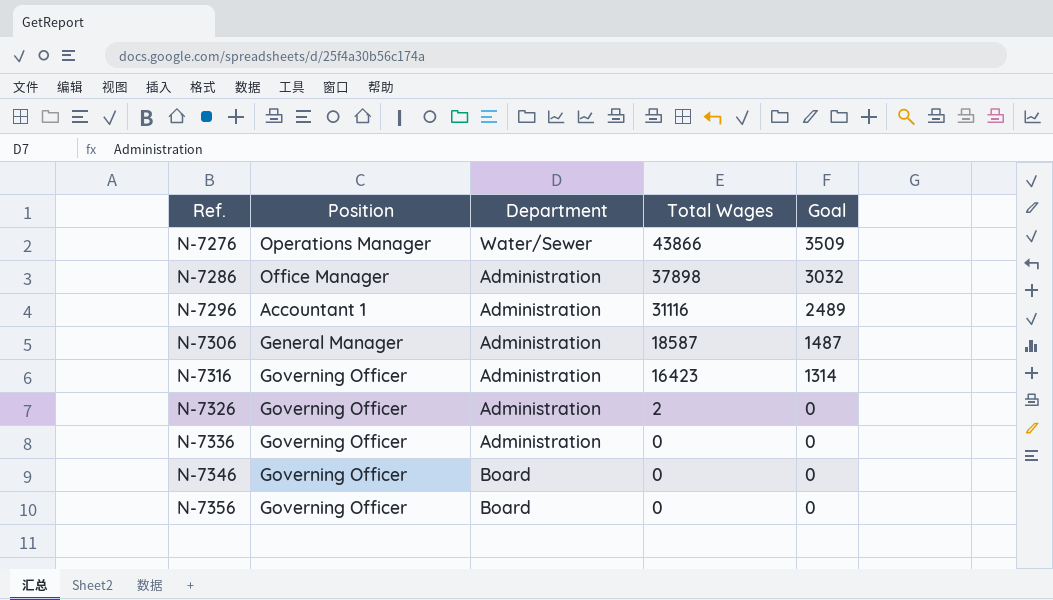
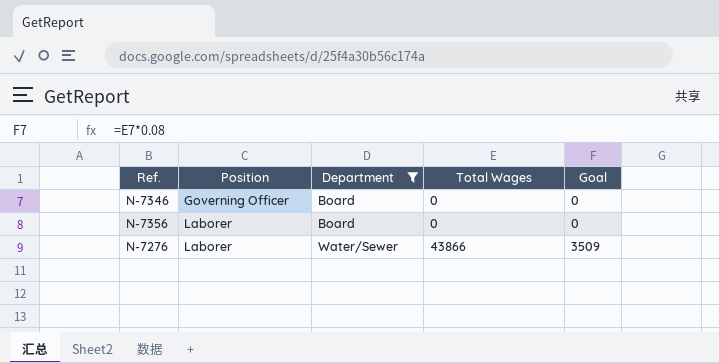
filter: none -> Department != Administration
row order: Ref. ascending -> Position ascending
N-7356 | Position: Governing Officer -> Laborer
N-7276 | Position: Operations Manager -> Laborer

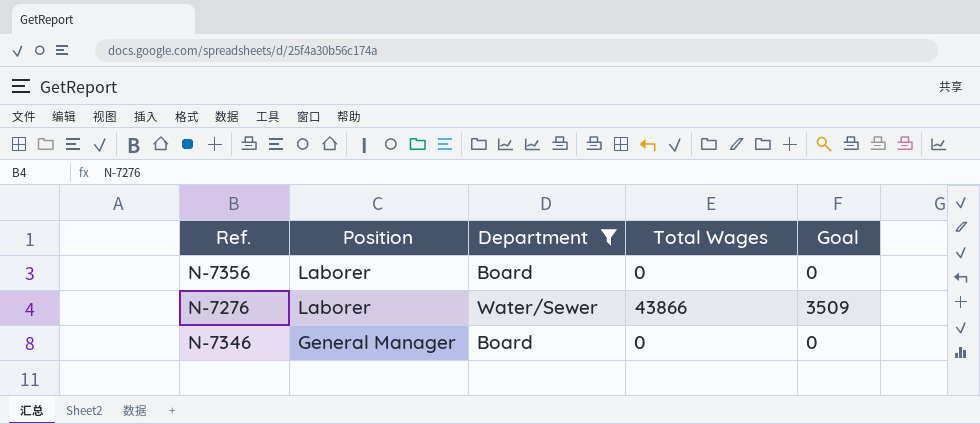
row order: Position ascending -> Position descending
N-7346 | Position: Governing Officer -> General Manager

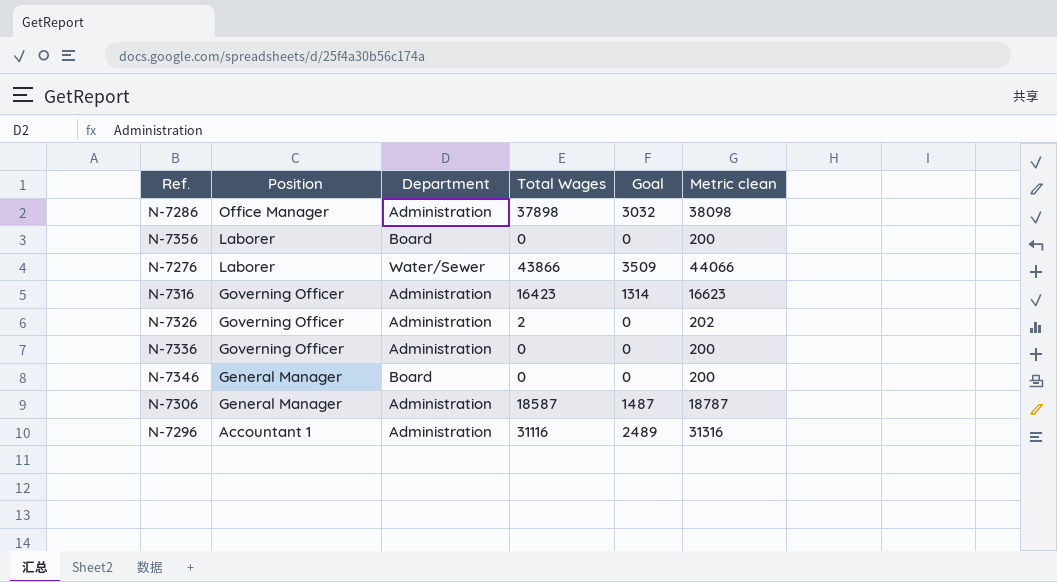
filter: Department != Administration -> none
column Metric clean | formula: none -> [Total Wages] + 200

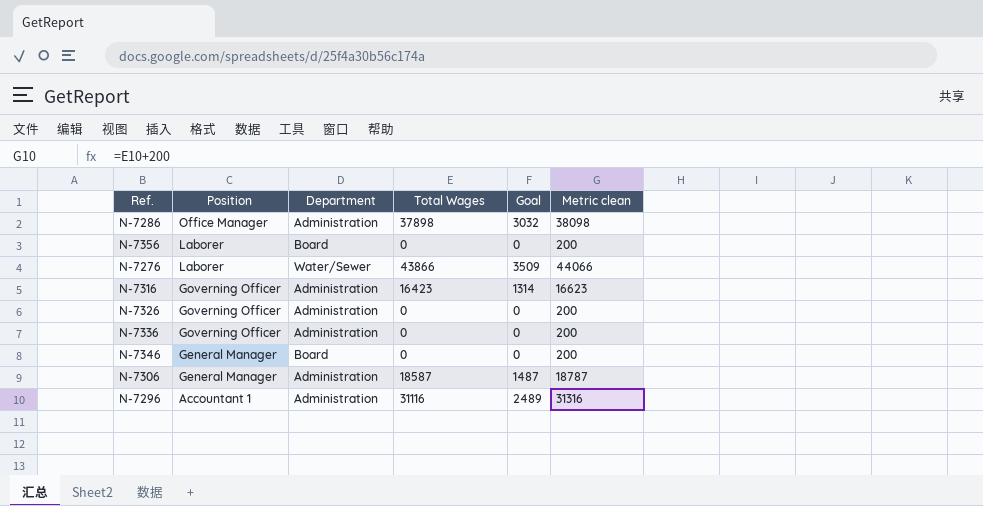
N-7326 | Total Wages: 2 -> 0
N-7326 | Metric clean: 202 -> 200

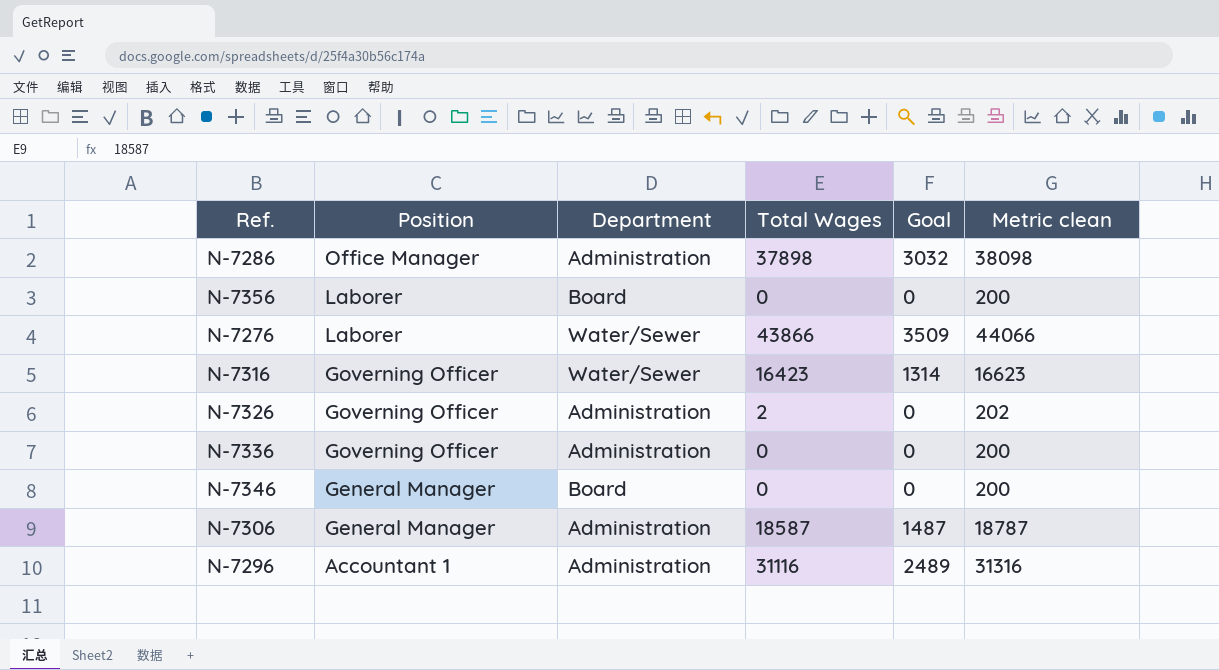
N-7316 | Department: Administration -> Water/Sewer
N-7326 | Total Wages: 0 -> 2
N-7326 | Metric clean: 200 -> 202

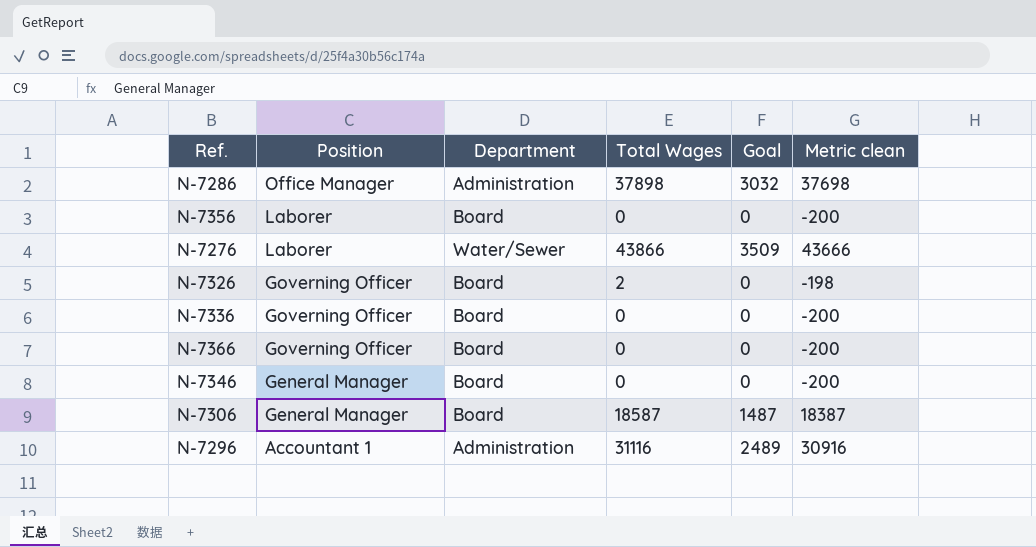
column Metric clean | formula: [Total Wages] + 200 -> [Total Wages] - 200
row N-7316: Governing Officer | Water/Sewer | 16423 | 1314 | 16623 -> none
N-7326 | Department: Administration -> Board
N-7336 | Department: Administration -> Board
row N-7366: none -> Governing Officer | Board | 0 | 0 | -200
N-7306 | Department: Administration -> Board

